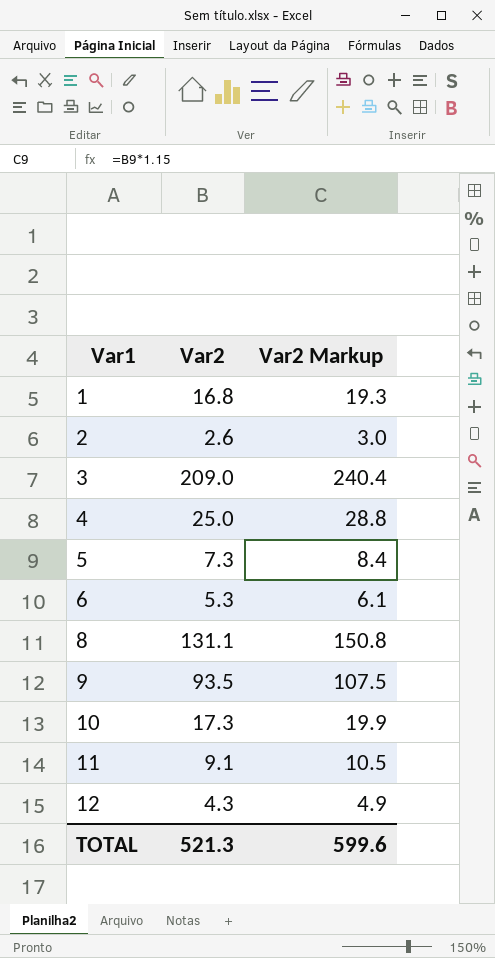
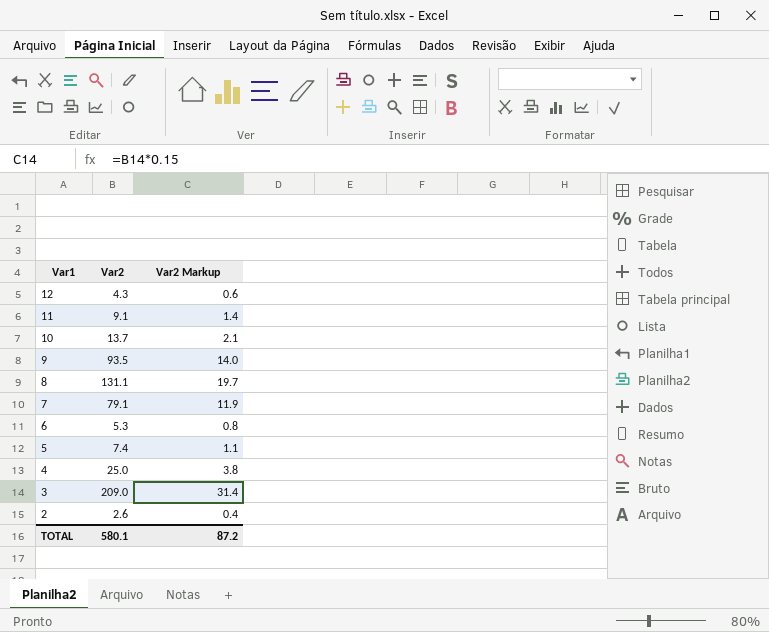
row order: Var1 ascending -> Var1 descending
column Var2 Markup | formula: [Var2] * 1.15 -> [Var2] * 0.15
row 1: 16.8 | 19.3 -> none
10 | Var2: 17.3 -> 13.7
row 7: none -> 79.1 | 11.9
5 | Var2: 7.3 -> 7.4
TOTAL | Var2: 521.3 -> 580.1
TOTAL | Var2 Markup: 599.6 -> 87.2

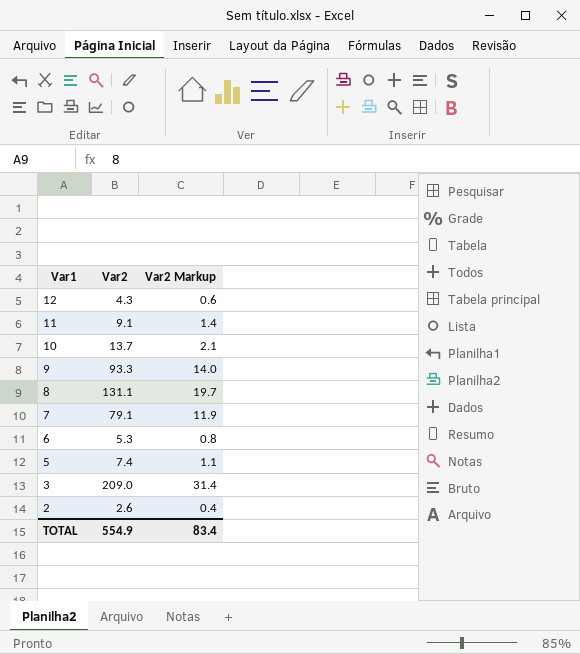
row 4: 25.0 | 3.8 -> none
9 | Var2: 93.5 -> 93.3
TOTAL | Var2: 580.1 -> 554.9
TOTAL | Var2 Markup: 87.2 -> 83.4

